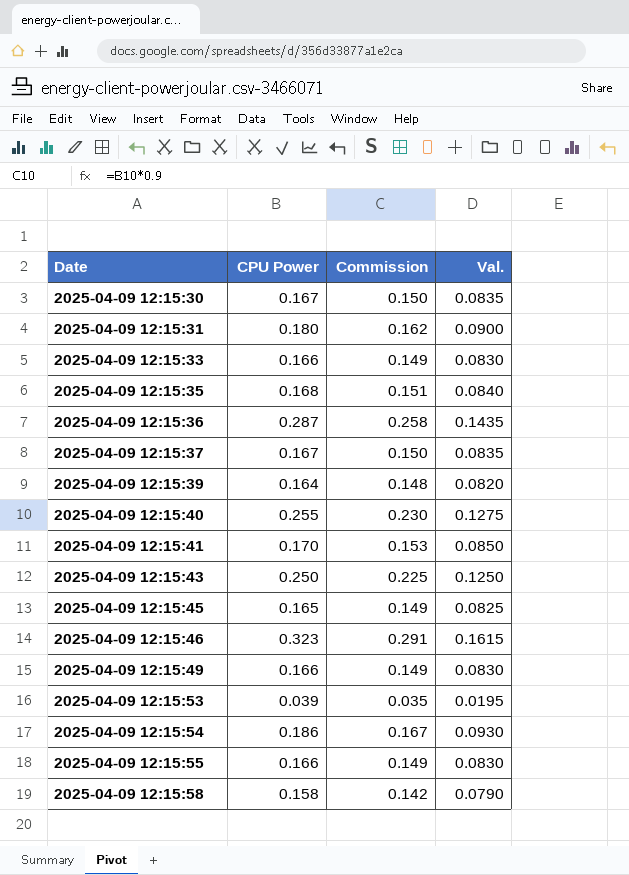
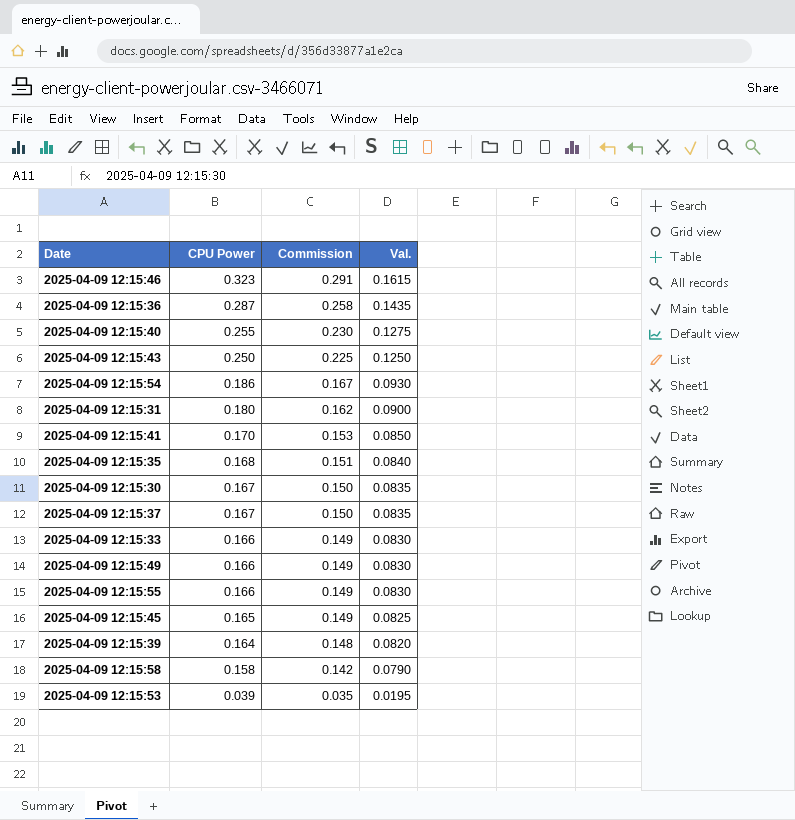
row order: Date ascending -> CPU Power descending

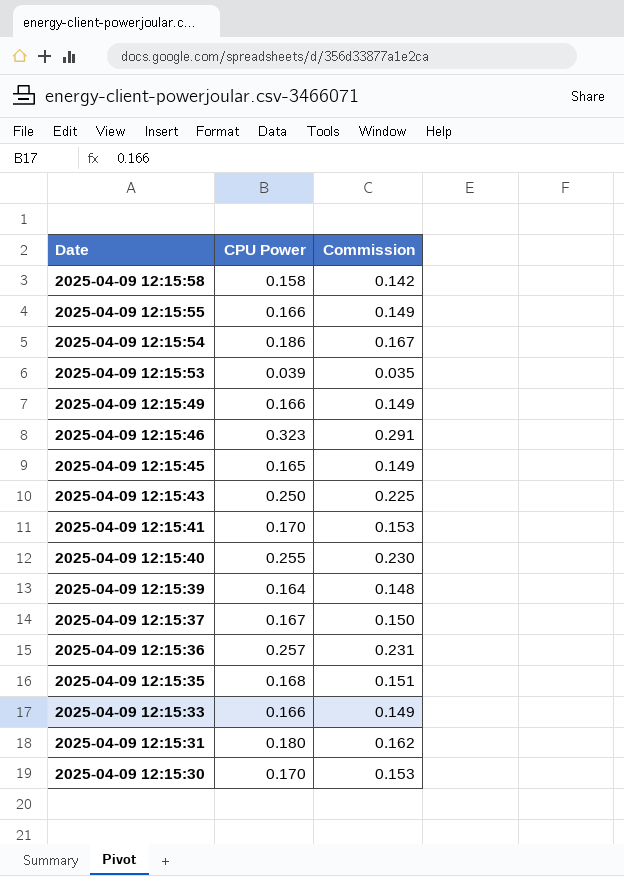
row order: CPU Power descending -> Date descending
column Val. | formula: [CPU Power] * 0.5 -> none
2025-04-09 12:15:36 | CPU Power: 0.287 -> 0.257
2025-04-09 12:15:36 | Commission: 0.258 -> 0.231
2025-04-09 12:15:30 | CPU Power: 0.167 -> 0.170
2025-04-09 12:15:30 | Commission: 0.150 -> 0.153

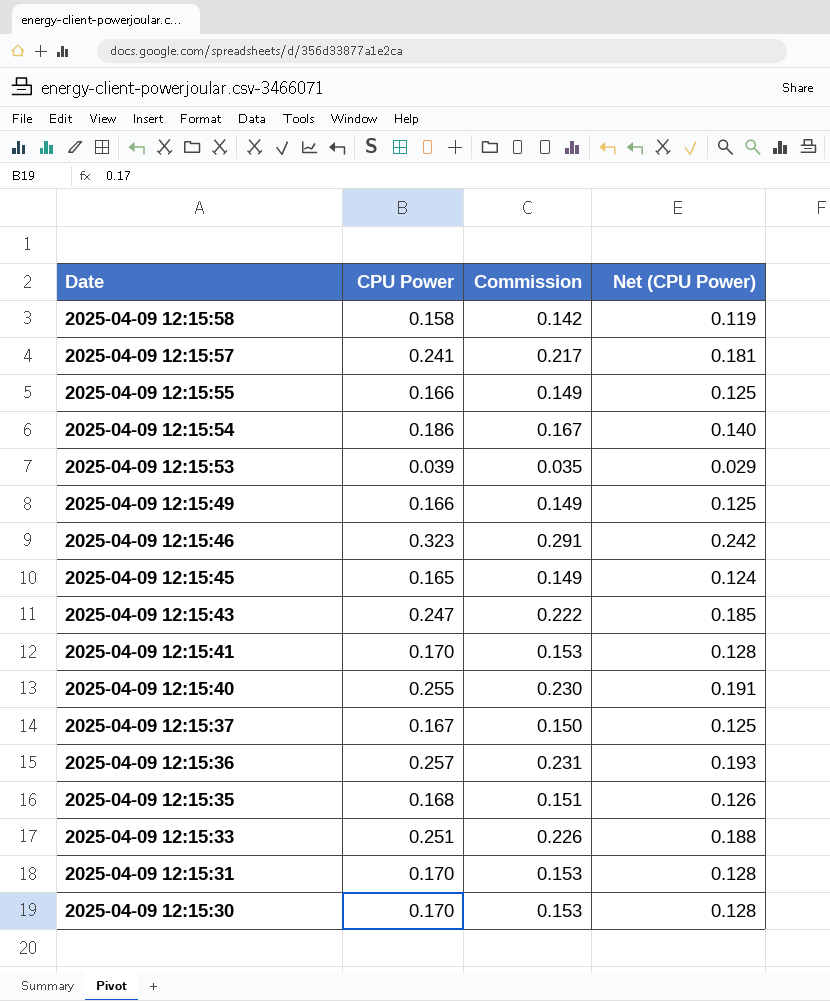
column Net (CPU Power) | formula: none -> [CPU Power] * 0.75
row 2025-04-09 12:15:39: 0.164 | 0.148 -> none
row 2025-04-09 12:15:57: none -> 0.241 | 0.217 | 0.181
2025-04-09 12:15:43 | CPU Power: 0.250 -> 0.247
2025-04-09 12:15:43 | Commission: 0.225 -> 0.222
2025-04-09 12:15:33 | CPU Power: 0.166 -> 0.251
2025-04-09 12:15:33 | Commission: 0.149 -> 0.226
2025-04-09 12:15:31 | CPU Power: 0.180 -> 0.170
2025-04-09 12:15:31 | Commission: 0.162 -> 0.153

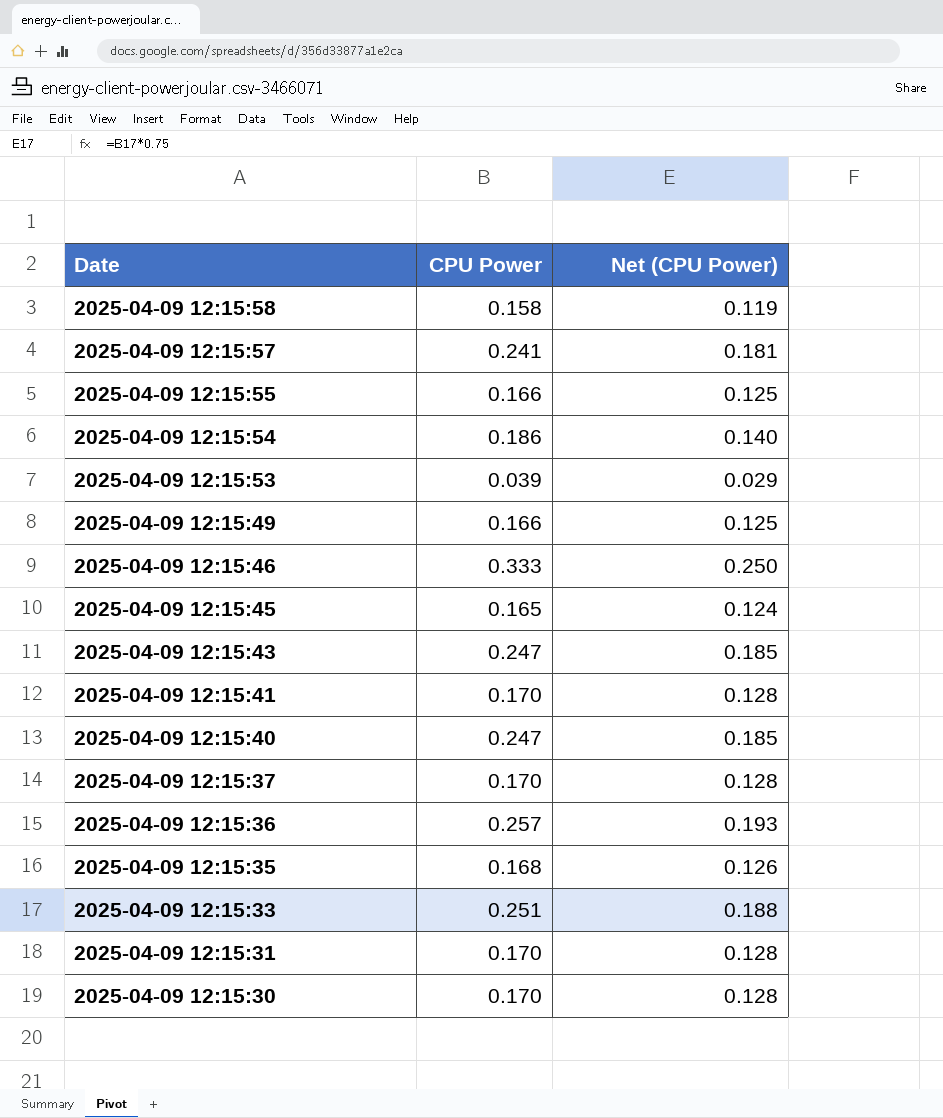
column Commission | formula: [CPU Power] * 0.9 -> none
2025-04-09 12:15:46 | CPU Power: 0.323 -> 0.333
2025-04-09 12:15:46 | Net (CPU Power): 0.242 -> 0.250
2025-04-09 12:15:40 | CPU Power: 0.255 -> 0.247
2025-04-09 12:15:40 | Net (CPU Power): 0.191 -> 0.185
2025-04-09 12:15:37 | CPU Power: 0.167 -> 0.170
2025-04-09 12:15:37 | Net (CPU Power): 0.125 -> 0.128

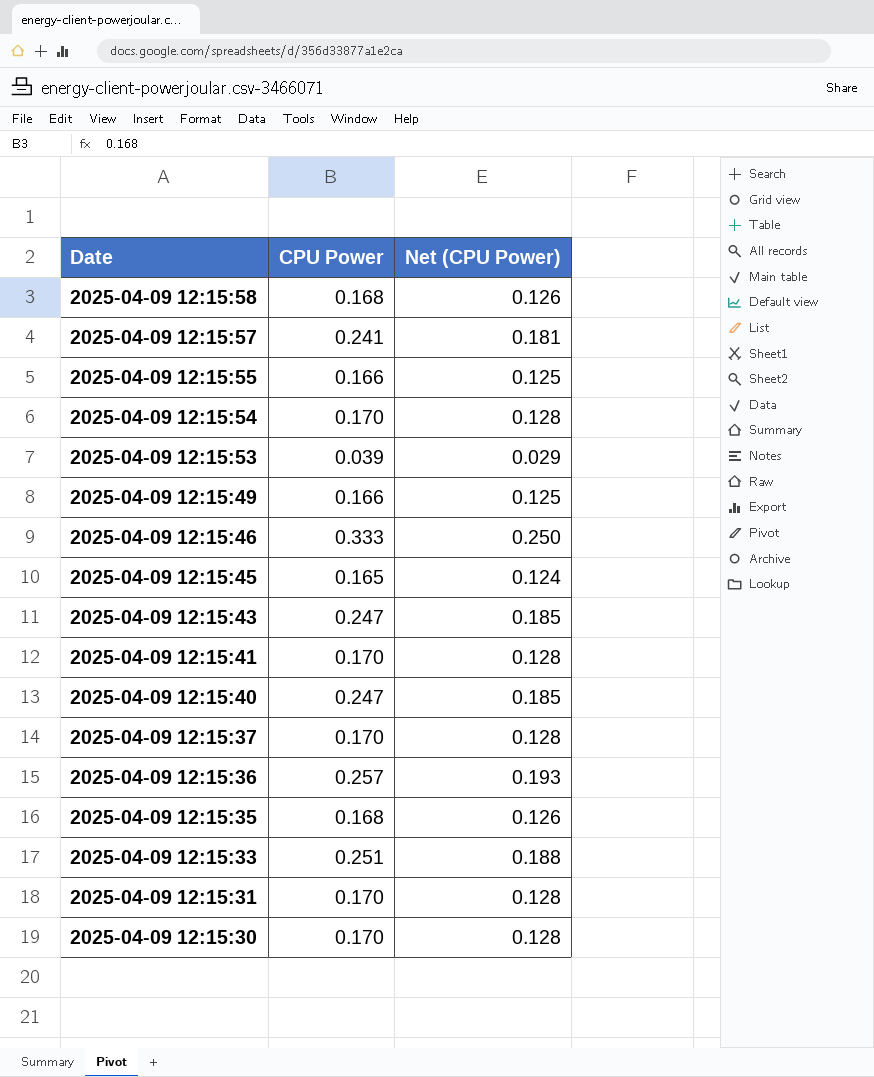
2025-04-09 12:15:58 | CPU Power: 0.158 -> 0.168
2025-04-09 12:15:58 | Net (CPU Power): 0.119 -> 0.126
2025-04-09 12:15:54 | CPU Power: 0.186 -> 0.170
2025-04-09 12:15:54 | Net (CPU Power): 0.140 -> 0.128

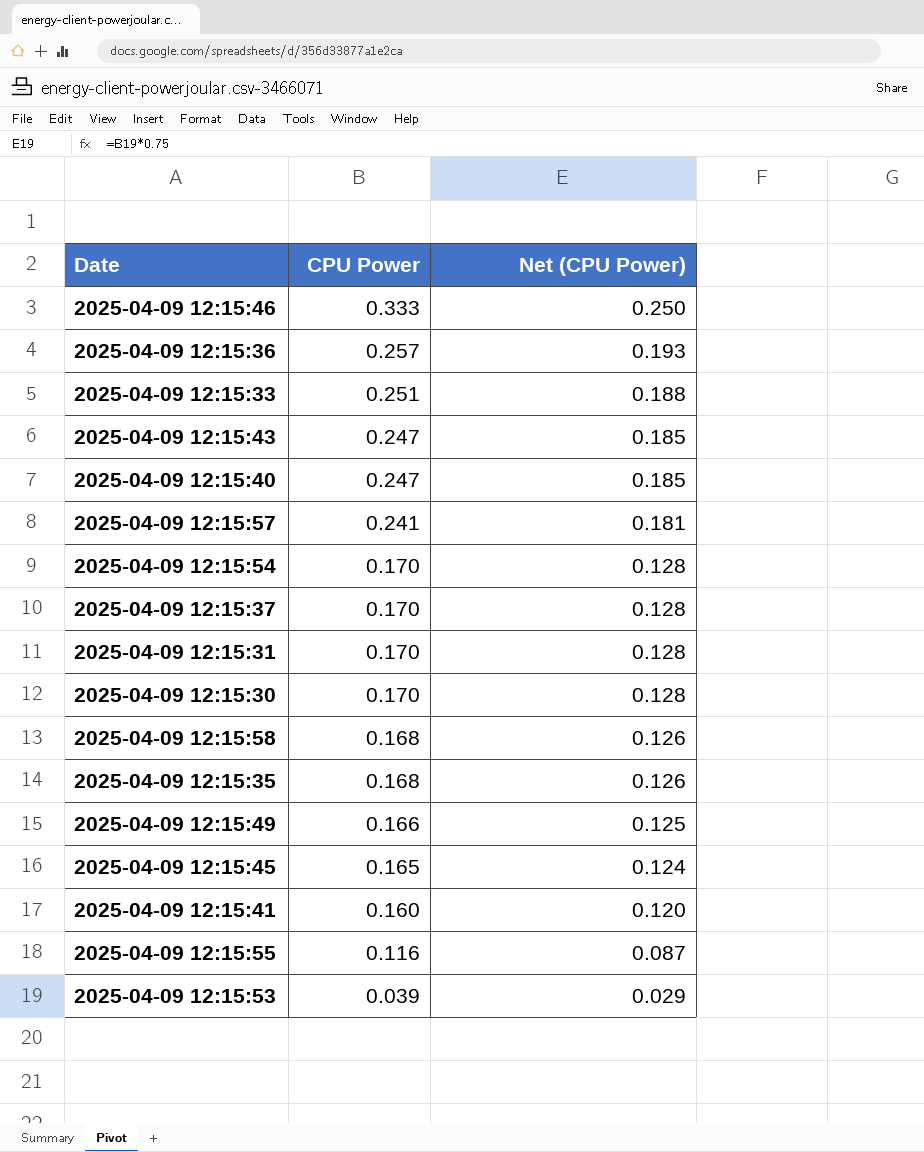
row order: Date descending -> CPU Power descending
2025-04-09 12:15:41 | CPU Power: 0.170 -> 0.160
2025-04-09 12:15:41 | Net (CPU Power): 0.128 -> 0.120
2025-04-09 12:15:55 | CPU Power: 0.166 -> 0.116
2025-04-09 12:15:55 | Net (CPU Power): 0.125 -> 0.087

